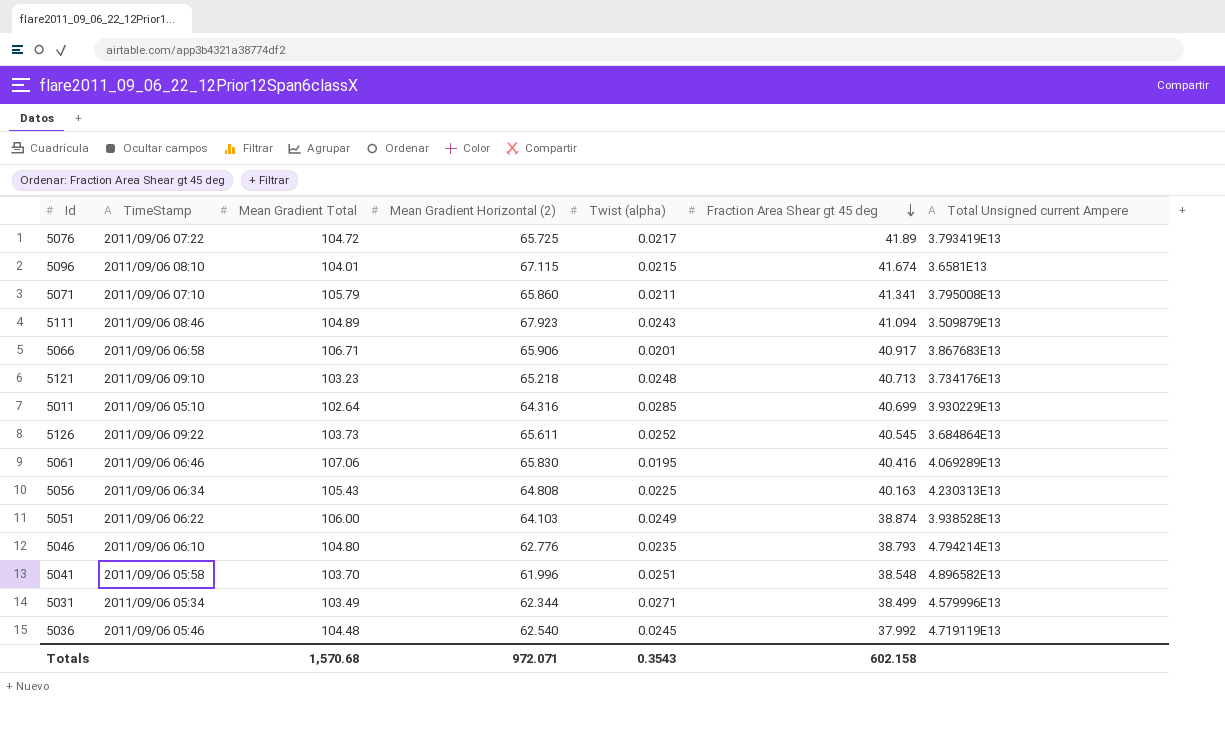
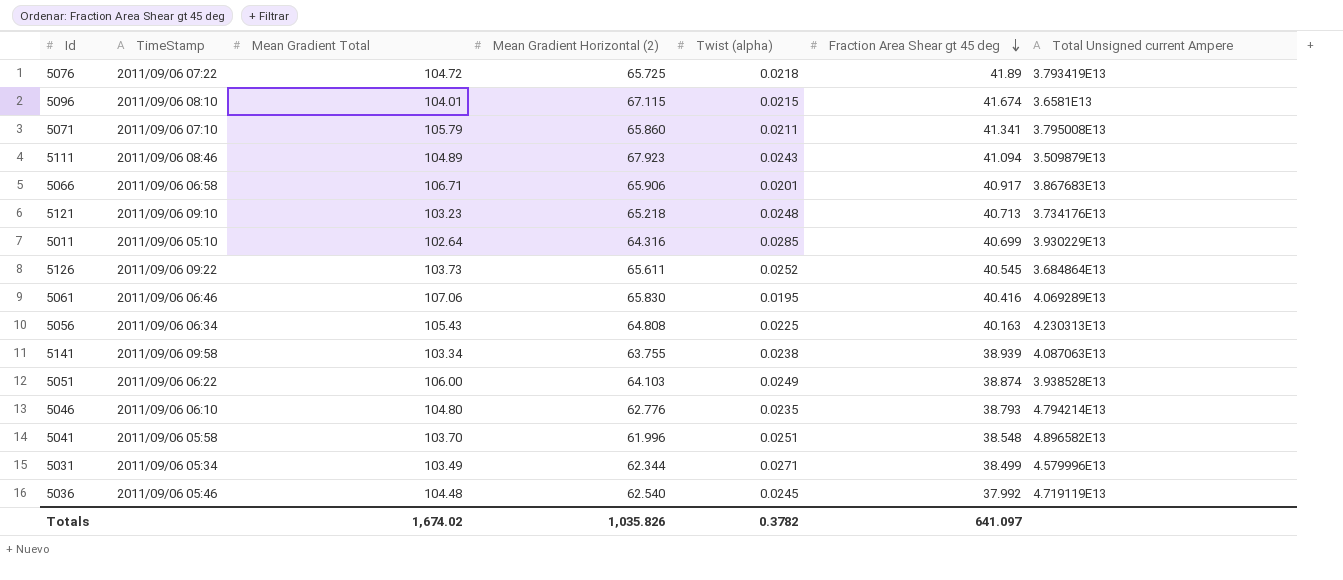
5076 | Twist (alpha): 0.0217 -> 0.0218
row 5141: none -> 2011/09/06 09:58 | 103.34 | 63.755 | 0.0238 | 38.939 | 4.087063E13
Totals | Mean Gradient Total: 1,570.68 -> 1,674.02
Totals | Mean Gradient Horizontal (2): 972.071 -> 1,035.826
Totals | Twist (alpha): 0.3543 -> 0.3782
Totals | Fraction Area Shear gt 45 deg: 602.158 -> 641.097

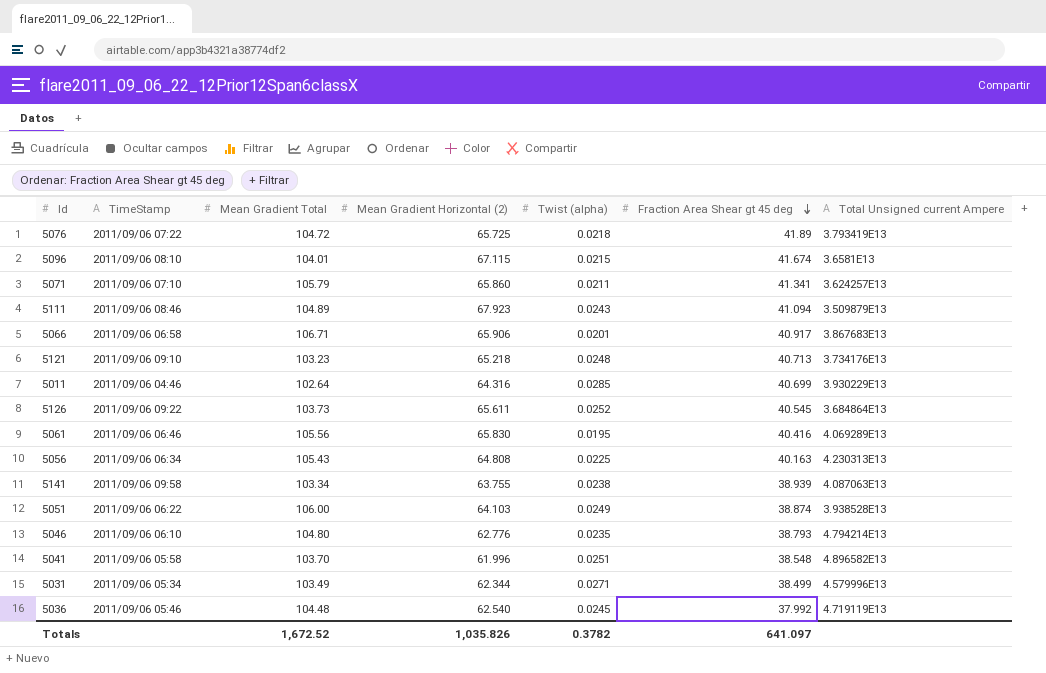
5071 | Total Unsigned current Ampere: 3.795008E13 -> 3.624257E13
5011 | TimeStamp: 2011/09/06 05:10 -> 2011/09/06 04:46
5061 | Mean Gradient Total: 107.06 -> 105.56
Totals | Mean Gradient Total: 1,674.02 -> 1,672.52

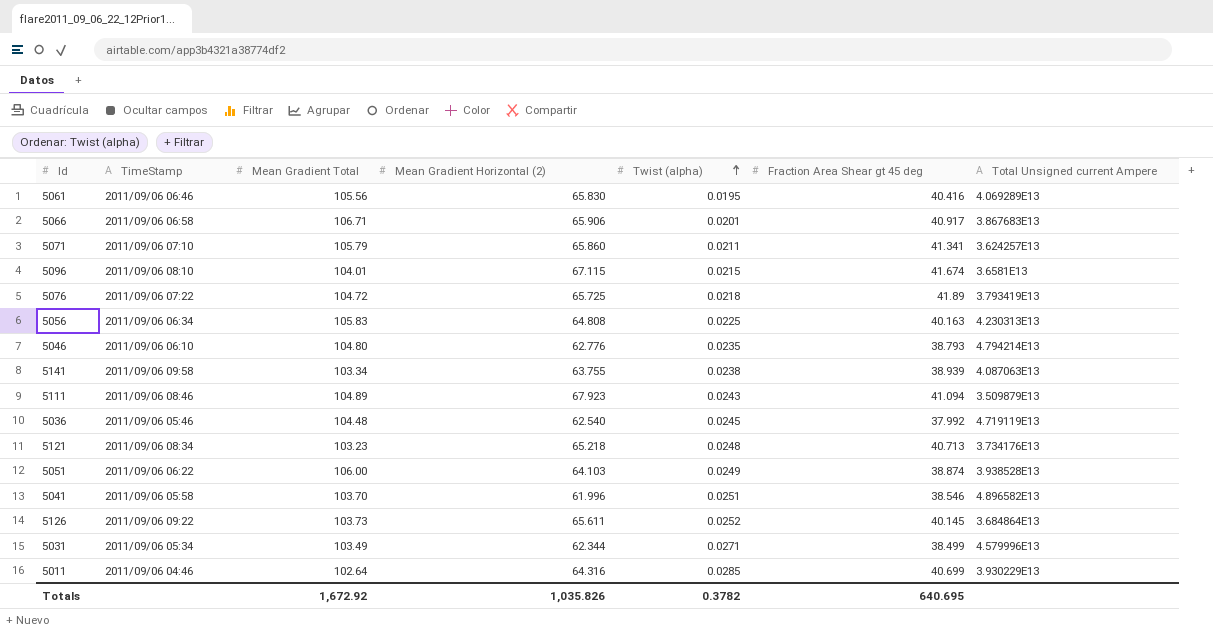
row order: Fraction Area Shear gt 45 deg descending -> Twist (alpha) ascending
5056 | Mean Gradient Total: 105.43 -> 105.83
5121 | TimeStamp: 2011/09/06 09:10 -> 2011/09/06 08:34
5041 | Fraction Area Shear gt 45 deg: 38.548 -> 38.546
5126 | Fraction Area Shear gt 45 deg: 40.545 -> 40.145
Totals | Mean Gradient Total: 1,672.52 -> 1,672.92
Totals | Fraction Area Shear gt 45 deg: 641.097 -> 640.695

